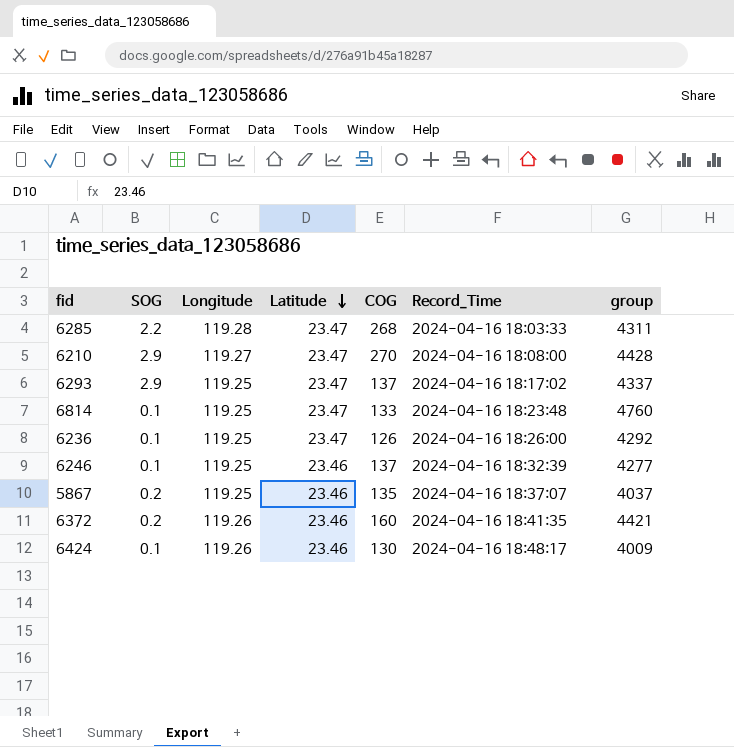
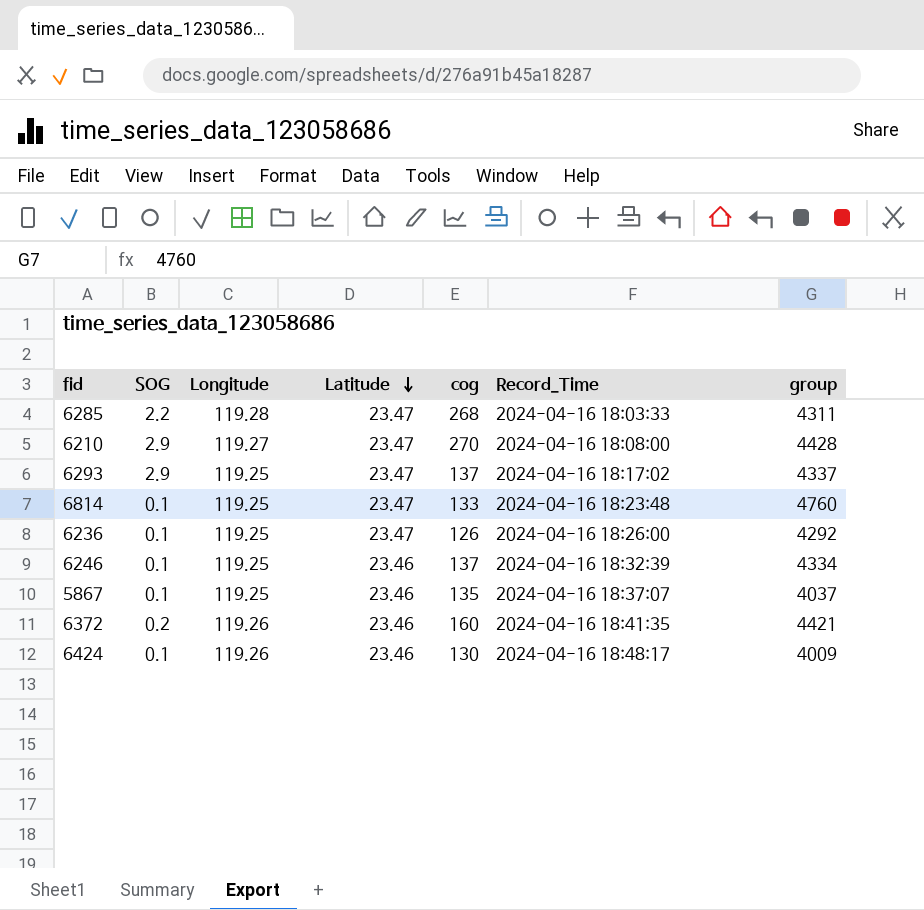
column name: COG -> cog
6246 | group: 4277 -> 4334
5867 | SOG: 0.2 -> 0.1

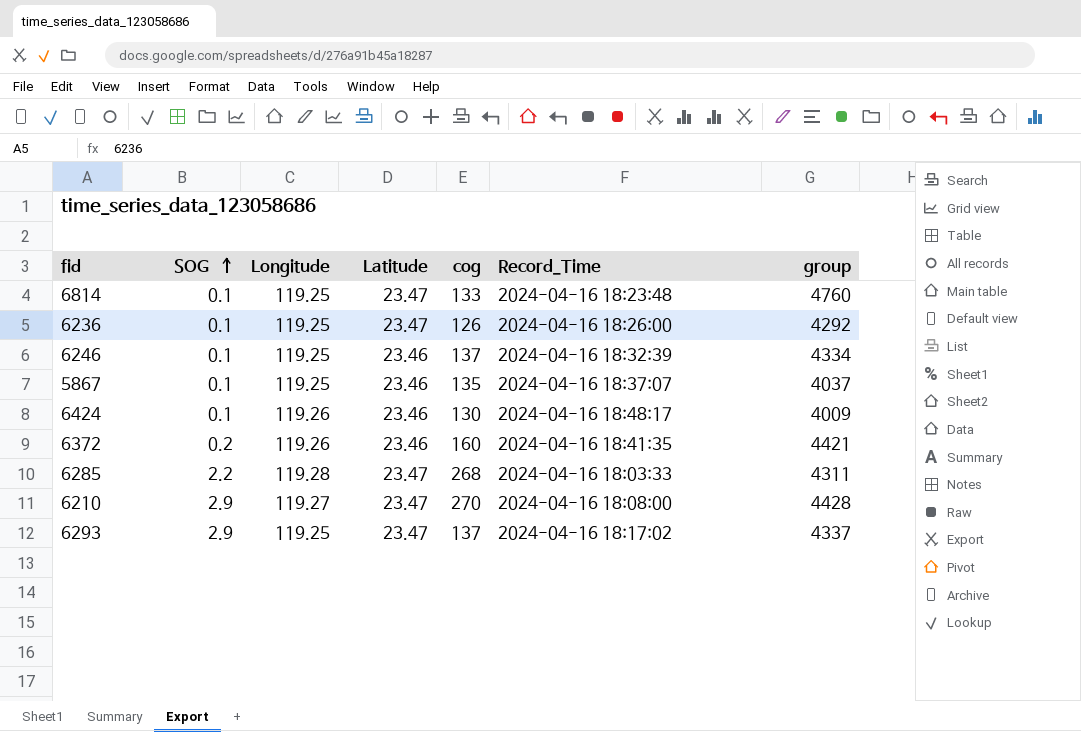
row order: Latitude descending -> SOG ascending

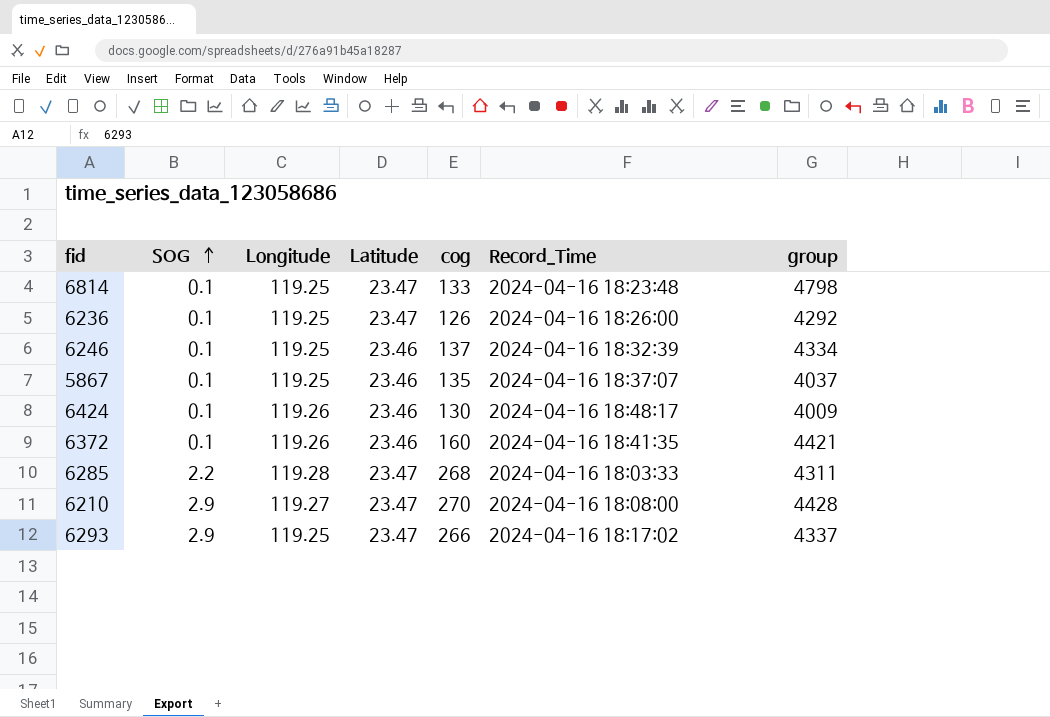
6814 | group: 4760 -> 4798
6372 | SOG: 0.2 -> 0.1
6293 | cog: 137 -> 266

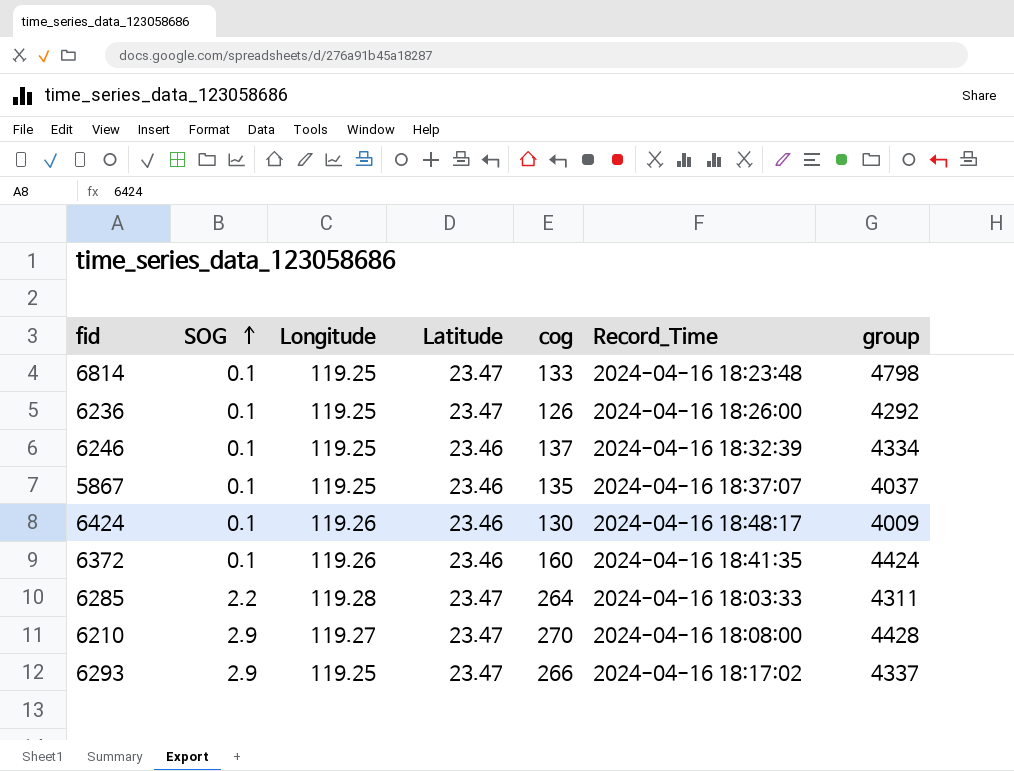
6372 | group: 4421 -> 4424
6285 | cog: 268 -> 264

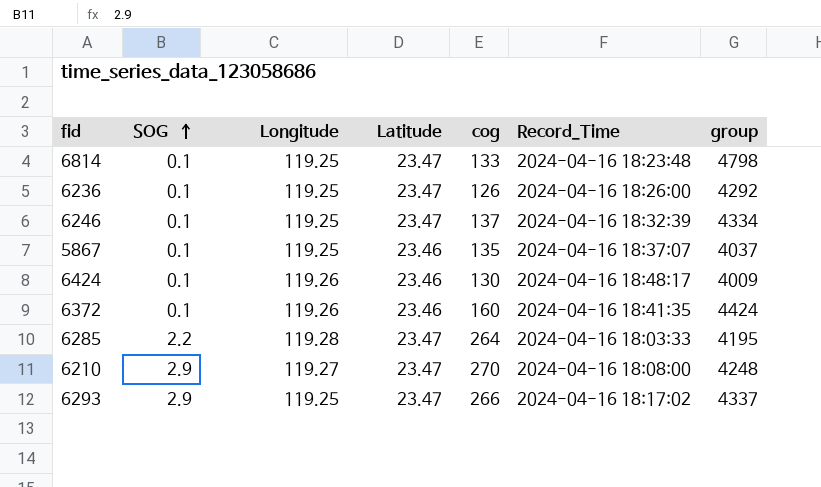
6246 | Latitude: 23.46 -> 23.47
6285 | group: 4311 -> 4195
6210 | group: 4428 -> 4248

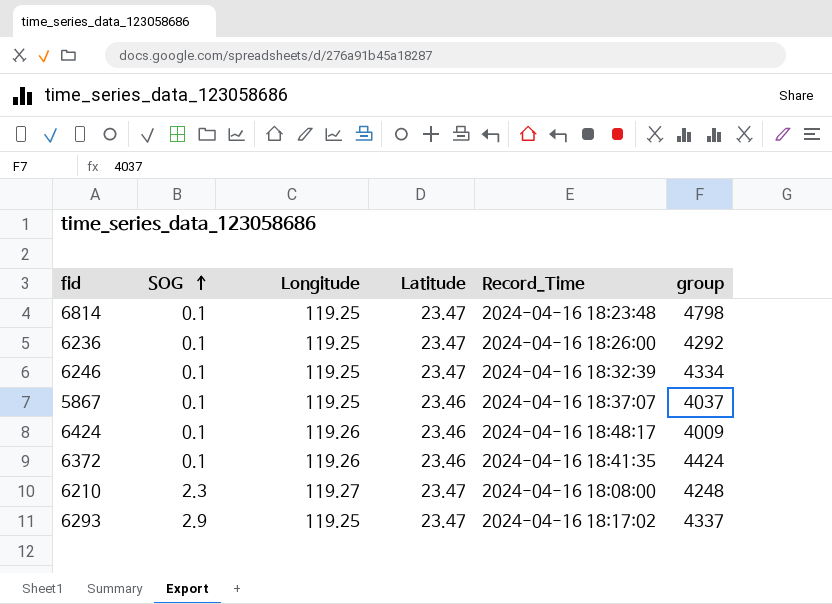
column cog | position: 5 -> none
row 6285: 2.2 | 119.28 | 23.47 | 264 | 2024-04-16 18:03:33 | 4195 -> none
6210 | SOG: 2.9 -> 2.3

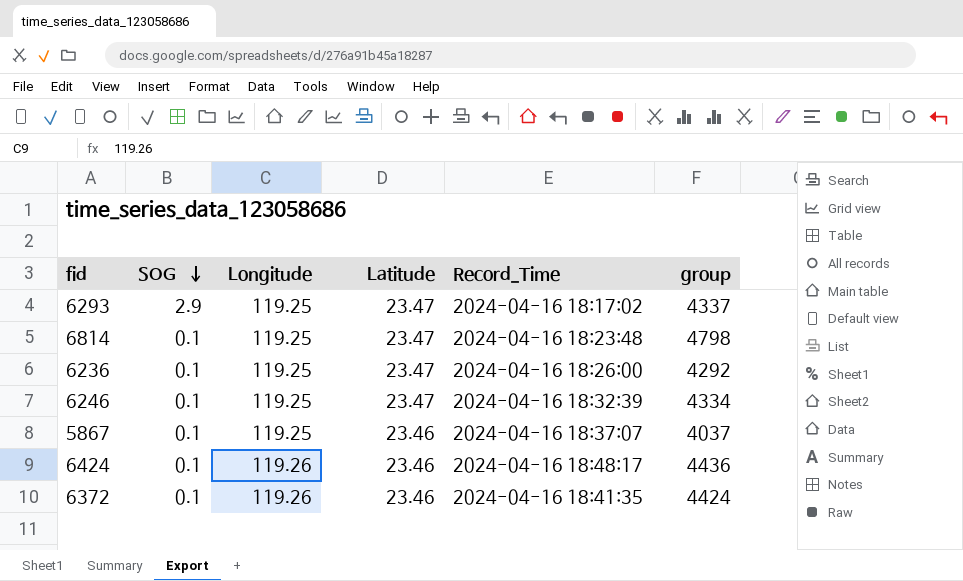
row order: SOG ascending -> SOG descending
row 6210: 2.3 | 119.27 | 23.47 | 2024-04-16 18:08:00 | 4248 -> none
6424 | group: 4009 -> 4436

